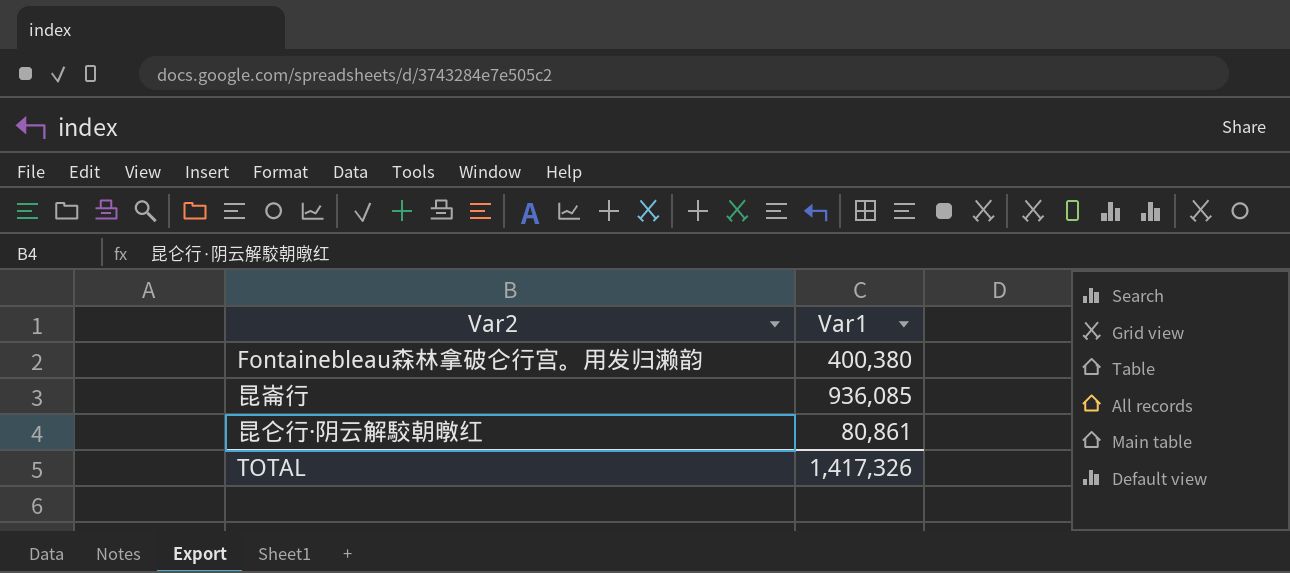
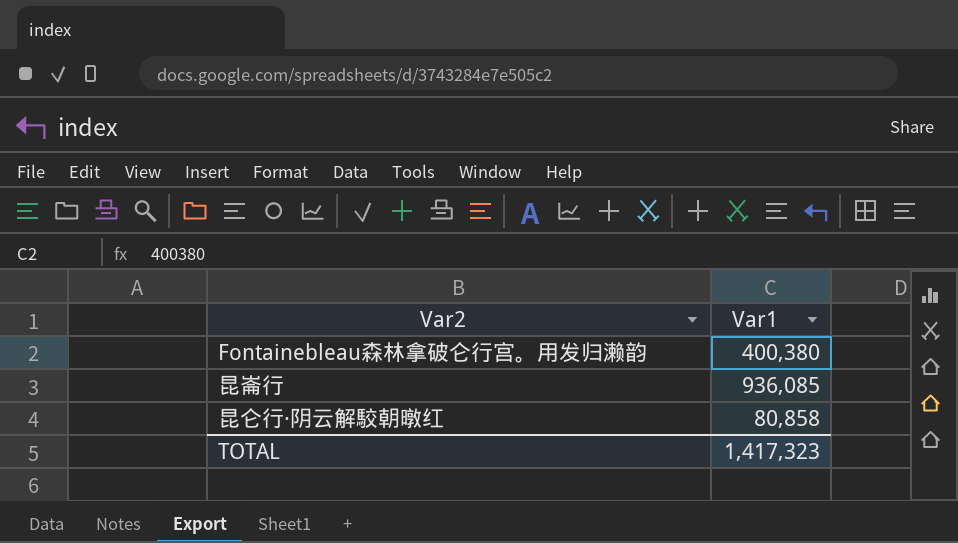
昆仑行·阴云解駮朝暾红 | Var1: 80,861 -> 80,858
TOTAL | Var1: 1,417,326 -> 1,417,323

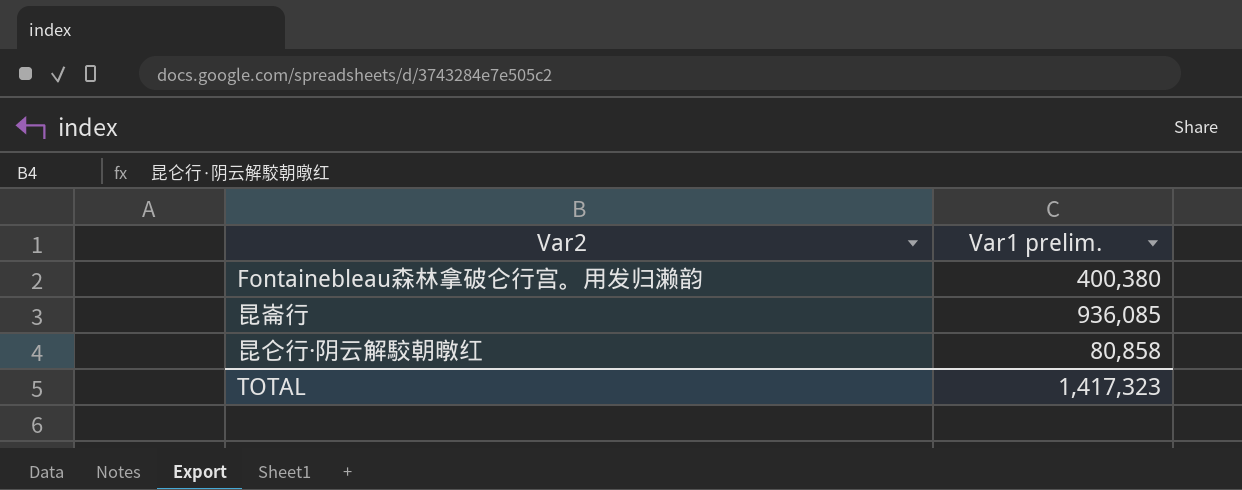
column name: Var1 -> Var1 prelim.

